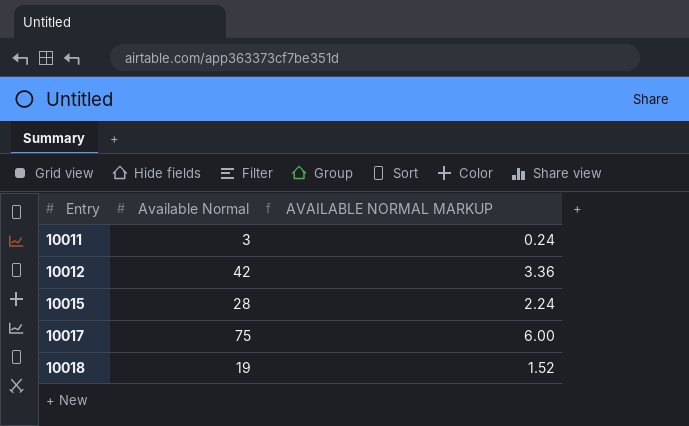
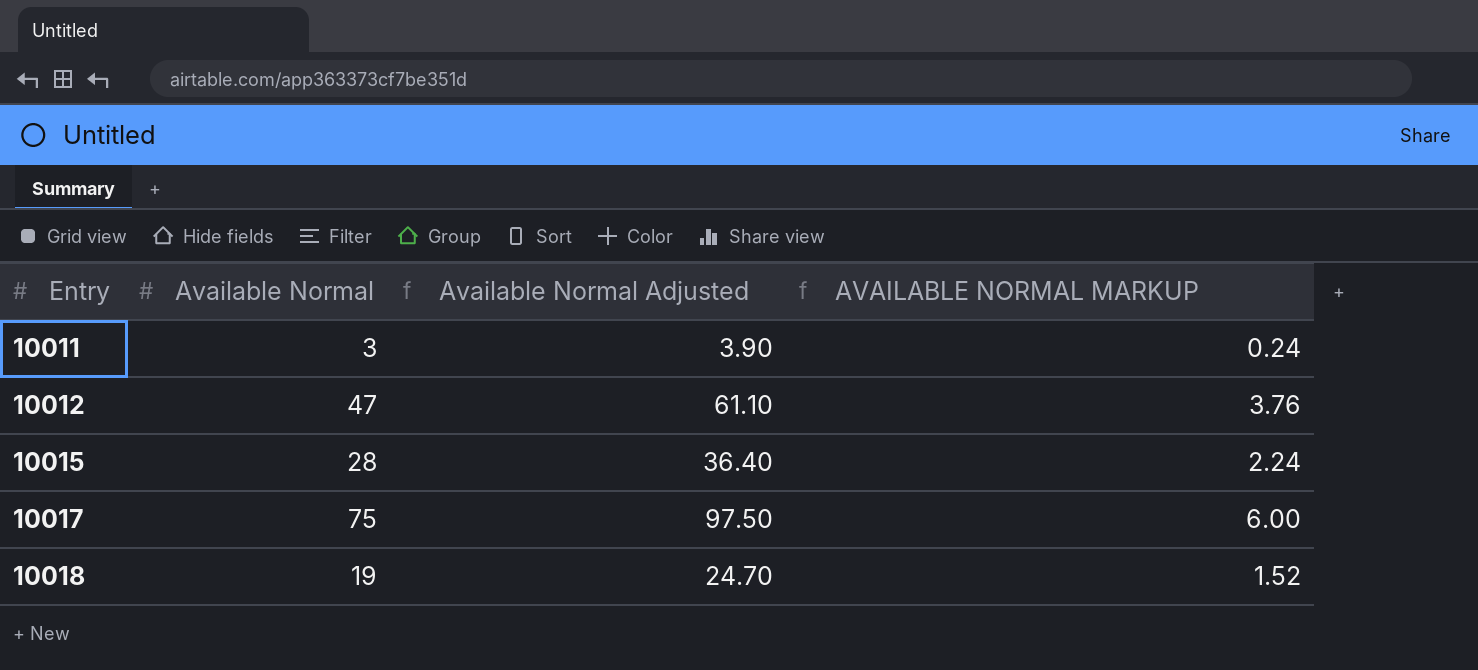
column Available Normal Adjusted | formula: none -> [Available Normal] * 1.3
10012 | Available Normal: 42 -> 47
10012 | AVAILABLE NORMAL MARKUP: 3.36 -> 3.76

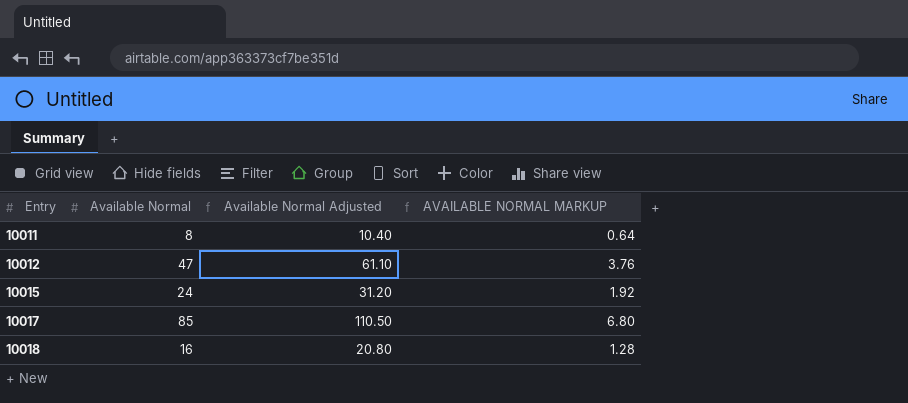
10011 | Available Normal: 3 -> 8
10011 | Available Normal Adjusted: 3.90 -> 10.40
10011 | AVAILABLE NORMAL MARKUP: 0.24 -> 0.64
10015 | Available Normal: 28 -> 24
10015 | Available Normal Adjusted: 36.40 -> 31.20
10015 | AVAILABLE NORMAL MARKUP: 2.24 -> 1.92
10017 | Available Normal: 75 -> 85
10017 | Available Normal Adjusted: 97.50 -> 110.50
10017 | AVAILABLE NORMAL MARKUP: 6.00 -> 6.80
10018 | Available Normal: 19 -> 16
10018 | Available Normal Adjusted: 24.70 -> 20.80
10018 | AVAILABLE NORMAL MARKUP: 1.52 -> 1.28

